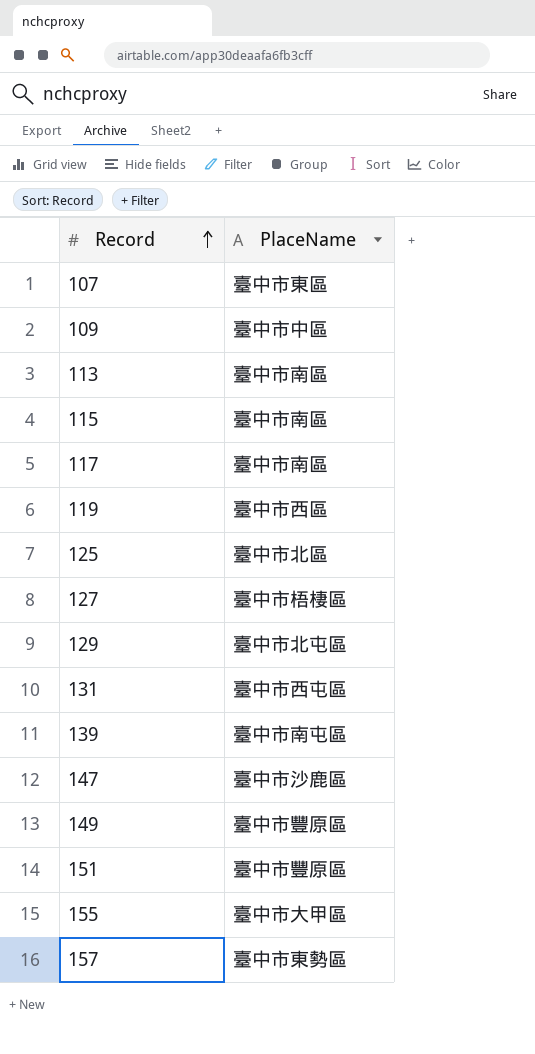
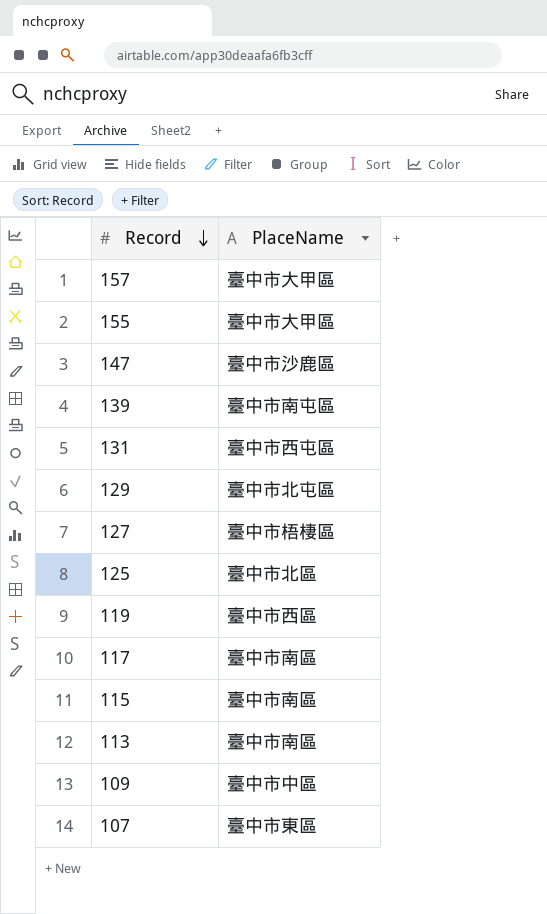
row order: Record ascending -> Record descending
row 149: 臺中市豐原區 -> none
row 151: 臺中市豐原區 -> none
157 | PlaceName: 臺中市東勢區 -> 臺中市大甲區

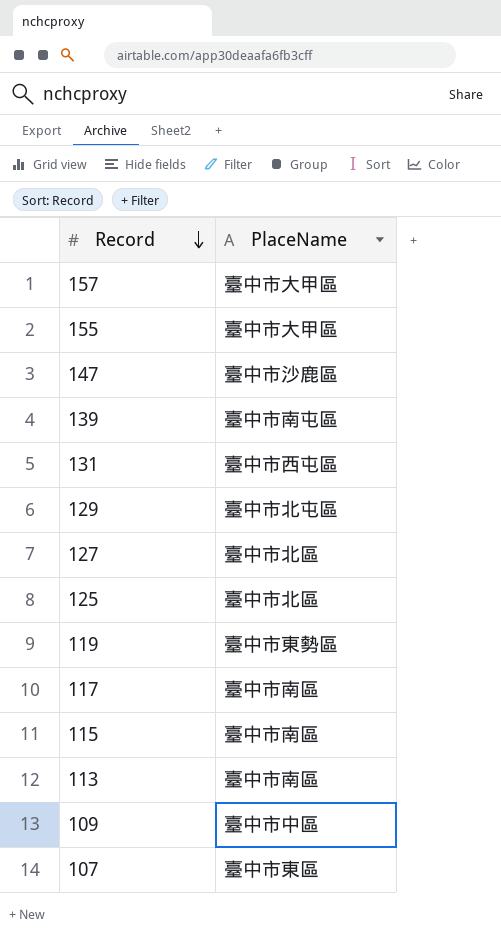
127 | PlaceName: 臺中市梧棲區 -> 臺中市北區
119 | PlaceName: 臺中市西區 -> 臺中市東勢區

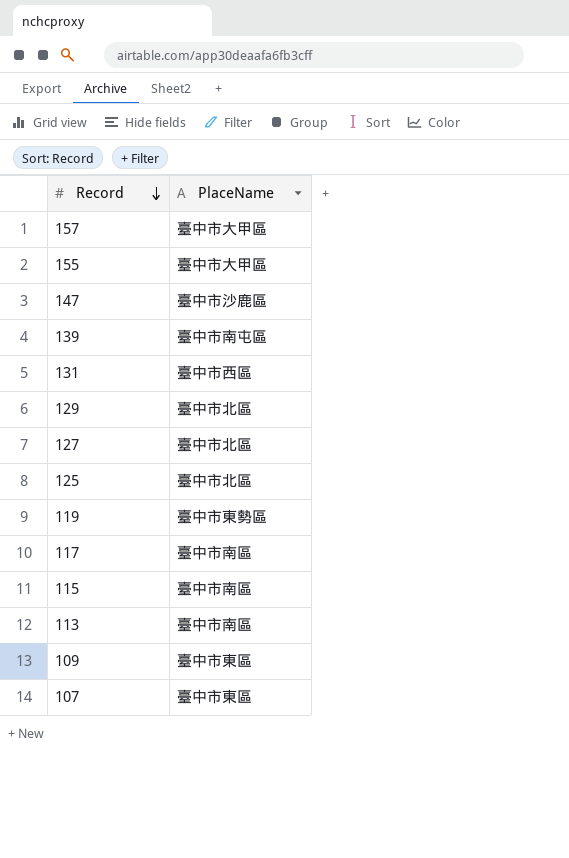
131 | PlaceName: 臺中市西屯區 -> 臺中市西區
129 | PlaceName: 臺中市北屯區 -> 臺中市北區
109 | PlaceName: 臺中市中區 -> 臺中市東區

